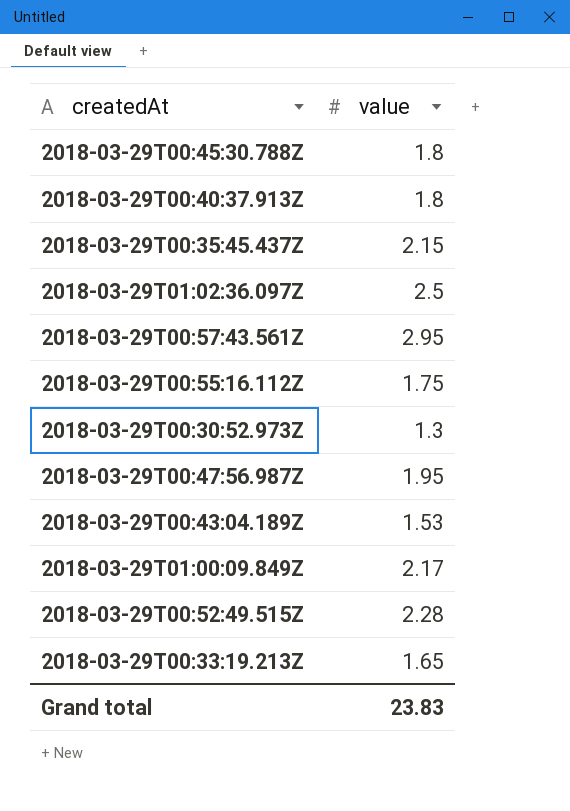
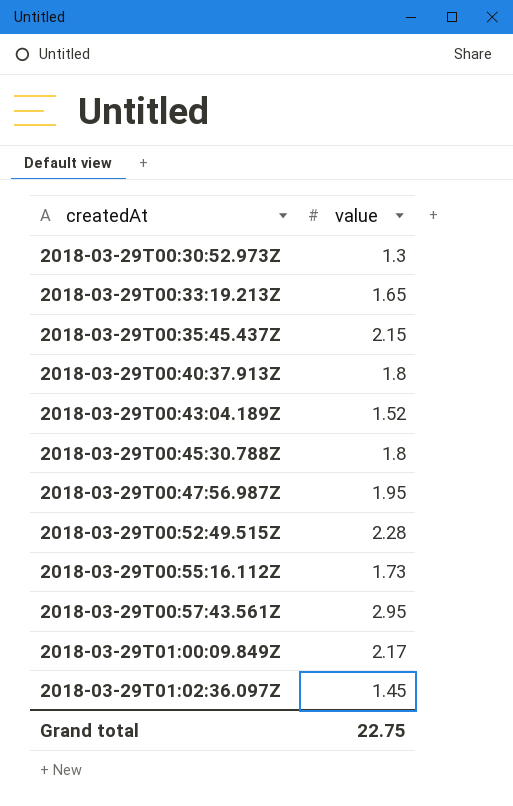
row order: none -> createdAt ascending
2018-03-29T00:43:04.189Z | value: 1.53 -> 1.52
2018-03-29T00:55:16.112Z | value: 1.75 -> 1.73
2018-03-29T01:02:36.097Z | value: 2.5 -> 1.45
Grand total | value: 23.83 -> 22.75

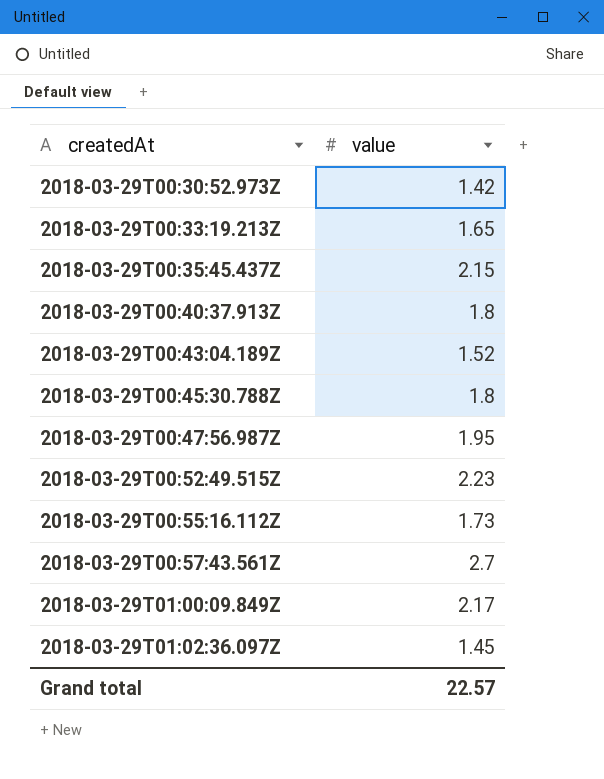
2018-03-29T00:30:52.973Z | value: 1.3 -> 1.42
2018-03-29T00:52:49.515Z | value: 2.28 -> 2.23
2018-03-29T00:57:43.561Z | value: 2.95 -> 2.7
Grand total | value: 22.75 -> 22.57

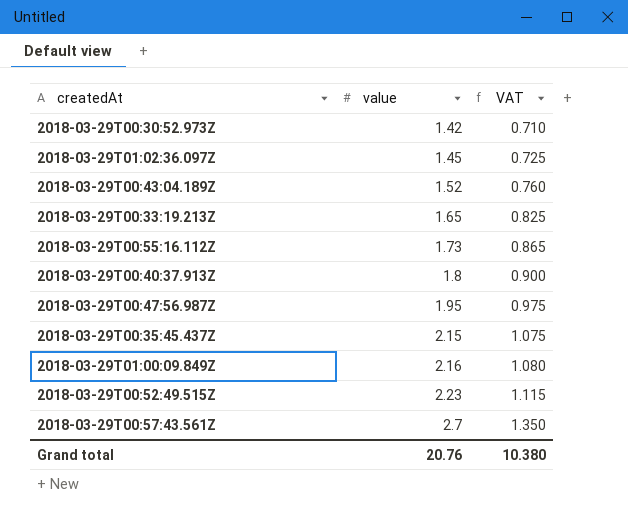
row order: createdAt ascending -> value ascending
column VAT | formula: none -> [value] * 0.5
row 2018-03-29T00:45:30.788Z: 1.8 -> none
2018-03-29T01:00:09.849Z | value: 2.17 -> 2.16
Grand total | value: 22.57 -> 20.76

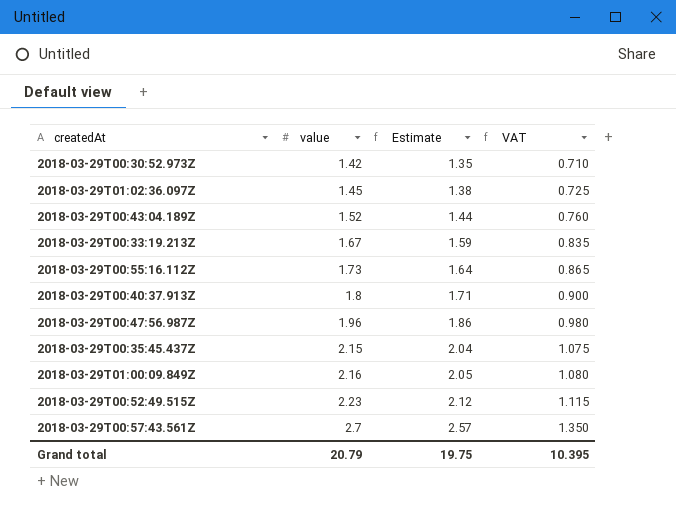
column Estimate | formula: none -> [value] * 0.95
2018-03-29T00:33:19.213Z | value: 1.65 -> 1.67
2018-03-29T00:33:19.213Z | VAT: 0.825 -> 0.835
2018-03-29T00:47:56.987Z | value: 1.95 -> 1.96
2018-03-29T00:47:56.987Z | VAT: 0.975 -> 0.980
Grand total | value: 20.76 -> 20.79
Grand total | VAT: 10.380 -> 10.395

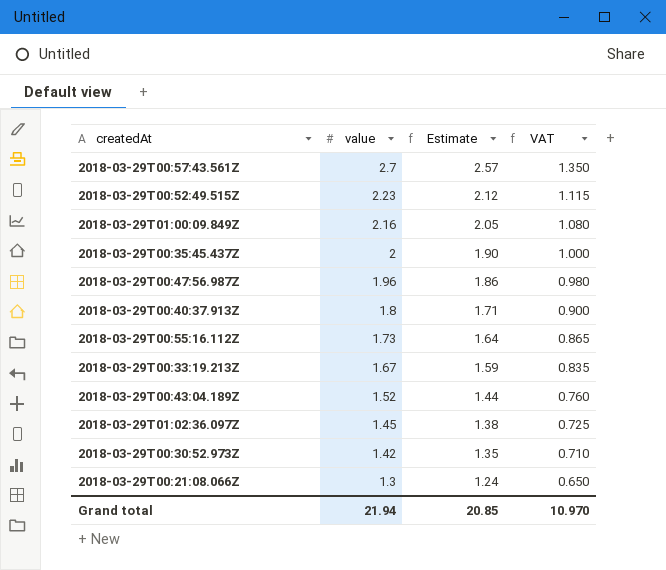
row order: value ascending -> value descending
2018-03-29T00:35:45.437Z | value: 2.15 -> 2
2018-03-29T00:35:45.437Z | Estimate: 2.04 -> 1.90
2018-03-29T00:35:45.437Z | VAT: 1.075 -> 1.000
row 2018-03-29T00:21:08.066Z: none -> 1.3 | 1.24 | 0.650
Grand total | value: 20.79 -> 21.94
Grand total | Estimate: 19.75 -> 20.85
Grand total | VAT: 10.395 -> 10.970

